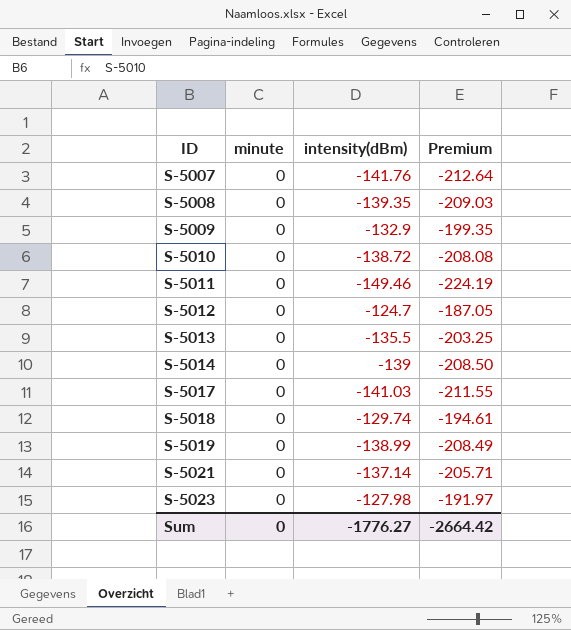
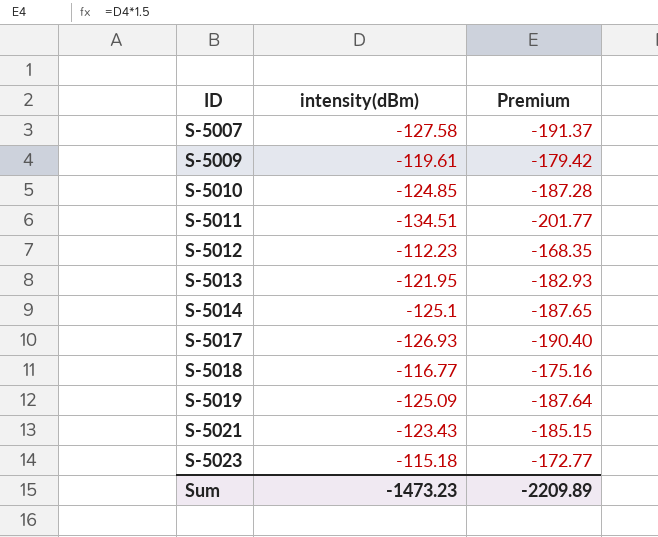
column minute | position: 2 -> none
row S-5008: 0 | -139.35 | -209.03 -> none
S-5007 | intensity(dBm): -141.76 -> -127.58
S-5007 | Premium: -212.64 -> -191.37
S-5009 | intensity(dBm): -132.9 -> -119.61
S-5009 | Premium: -199.35 -> -179.42
S-5010 | intensity(dBm): -138.72 -> -124.85
S-5010 | Premium: -208.08 -> -187.28
S-5011 | intensity(dBm): -149.46 -> -134.51
S-5011 | Premium: -224.19 -> -201.77
S-5012 | intensity(dBm): -124.7 -> -112.23
S-5012 | Premium: -187.05 -> -168.35
S-5013 | intensity(dBm): -135.5 -> -121.95
S-5013 | Premium: -203.25 -> -182.93
S-5014 | intensity(dBm): -139 -> -125.1
S-5014 | Premium: -208.50 -> -187.65
S-5017 | intensity(dBm): -141.03 -> -126.93
S-5017 | Premium: -211.55 -> -190.40
S-5018 | intensity(dBm): -129.74 -> -116.77
S-5018 | Premium: -194.61 -> -175.16
S-5019 | intensity(dBm): -138.99 -> -125.09
S-5019 | Premium: -208.49 -> -187.64
S-5021 | intensity(dBm): -137.14 -> -123.43
S-5021 | Premium: -205.71 -> -185.15
S-5023 | intensity(dBm): -127.98 -> -115.18
S-5023 | Premium: -191.97 -> -172.77
Sum | intensity(dBm): -1776.27 -> -1473.23
Sum | Premium: -2664.42 -> -2209.89

